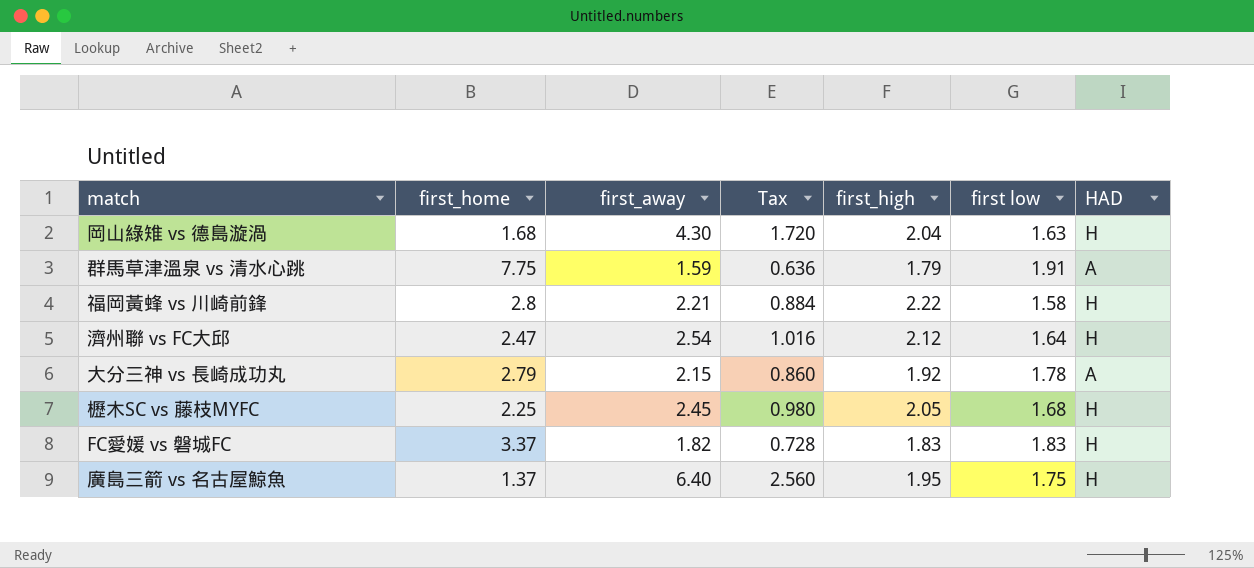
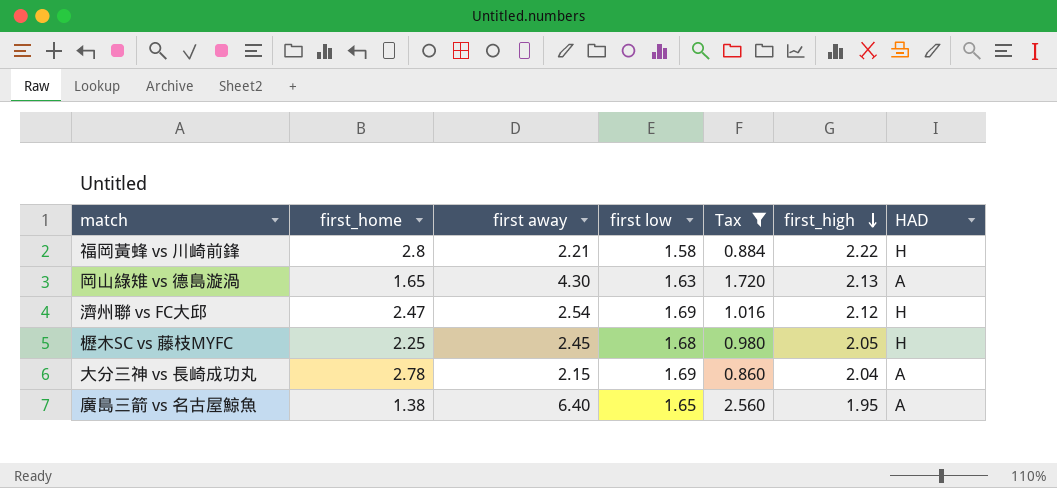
filter: none -> Tax >= 0.860
row order: none -> first_high descending
column name: first_away -> first away
column first low | position: 6 -> 4
岡山綠雉 vs 德島漩渦 | first_home: 1.68 -> 1.65
岡山綠雉 vs 德島漩渦 | first_high: 2.04 -> 2.13
岡山綠雉 vs 德島漩渦 | HAD: H -> A
濟州聯 vs FC大邱 | first low: 1.64 -> 1.69
大分三神 vs 長崎成功丸 | first_home: 2.79 -> 2.78
大分三神 vs 長崎成功丸 | first low: 1.78 -> 1.69
大分三神 vs 長崎成功丸 | first_high: 1.92 -> 2.04
廣島三箭 vs 名古屋鯨魚 | first_home: 1.37 -> 1.38
廣島三箭 vs 名古屋鯨魚 | first low: 1.75 -> 1.65
廣島三箭 vs 名古屋鯨魚 | HAD: H -> A

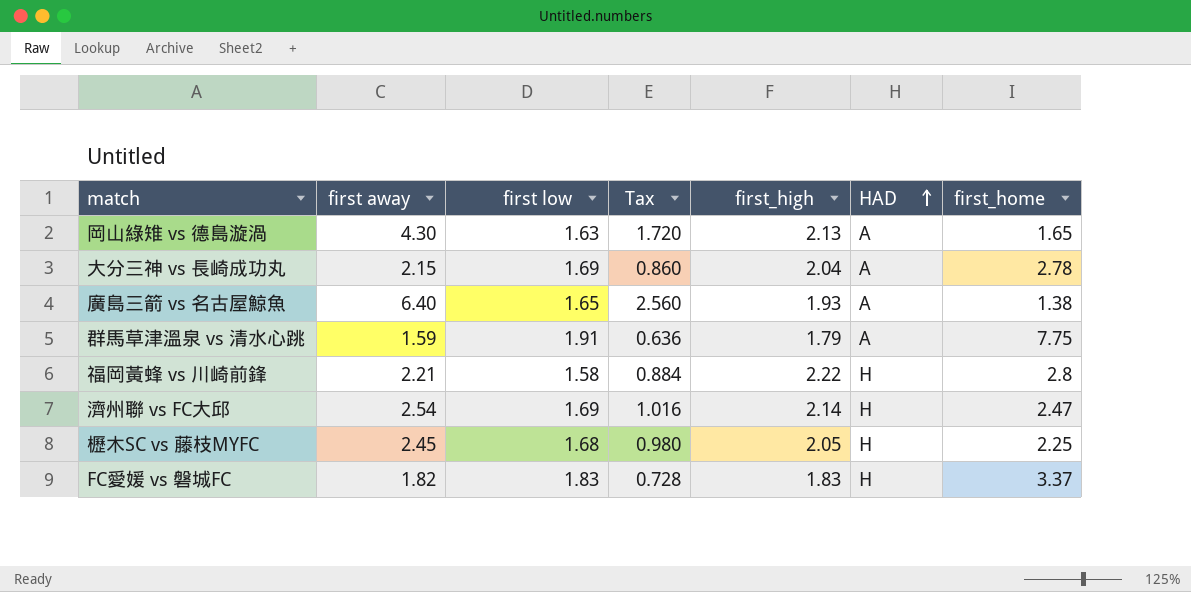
filter: Tax >= 0.860 -> none
row order: first_high descending -> HAD ascending
column first_home | position: 2 -> 7
廣島三箭 vs 名古屋鯨魚 | first_high: 1.95 -> 1.93
濟州聯 vs FC大邱 | first_high: 2.12 -> 2.14

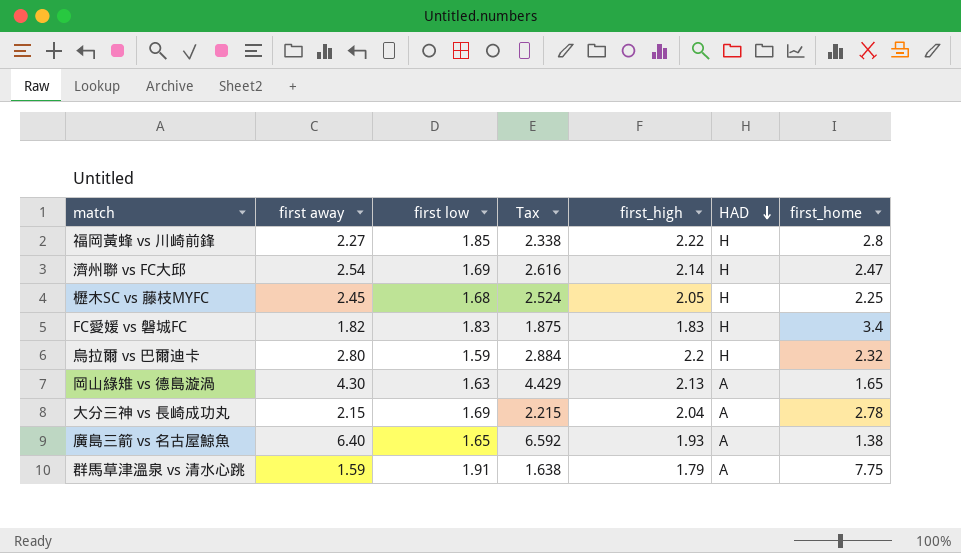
row order: HAD ascending -> HAD descending
column Tax | formula: [first away] * 0.4 -> [first away] * 1.03
福岡黃蜂 vs 川崎前鋒 | first away: 2.21 -> 2.27
福岡黃蜂 vs 川崎前鋒 | first low: 1.58 -> 1.85
FC愛媛 vs 磐城FC | first_home: 3.37 -> 3.4
row 烏拉爾 vs 巴爾迪卡: none -> 2.80 | 1.59 | 2.884 | 2.2 | H | 2.32

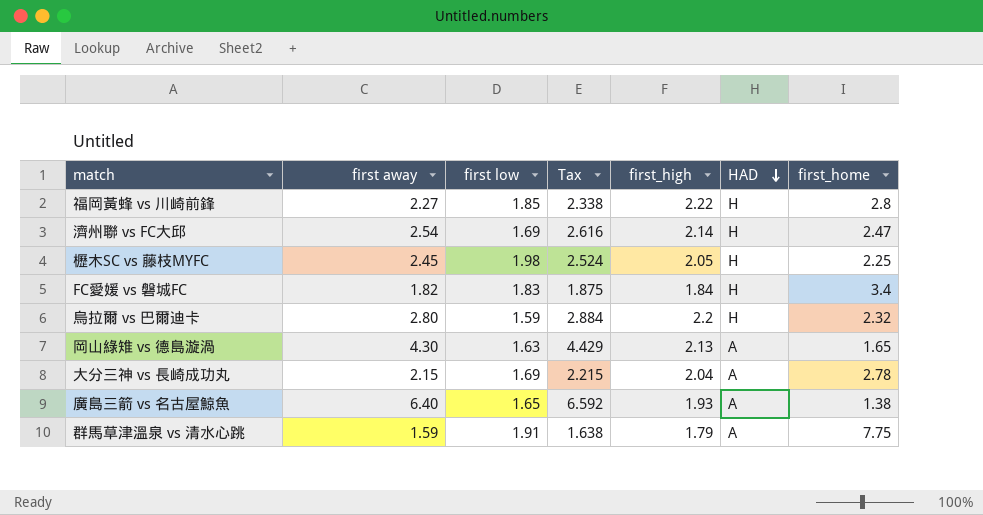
櫪木SC vs 藤枝MYFC | first low: 1.68 -> 1.98
FC愛媛 vs 磐城FC | first_high: 1.83 -> 1.84

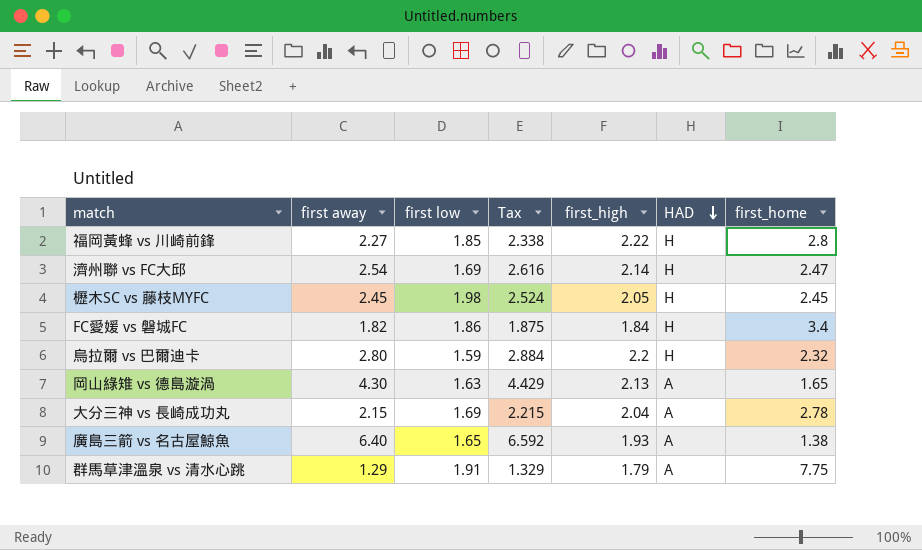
櫪木SC vs 藤枝MYFC | first_home: 2.25 -> 2.45
FC愛媛 vs 磐城FC | first low: 1.83 -> 1.86
群馬草津溫泉 vs 清水心跳 | first away: 1.59 -> 1.29
群馬草津溫泉 vs 清水心跳 | Tax: 1.638 -> 1.329

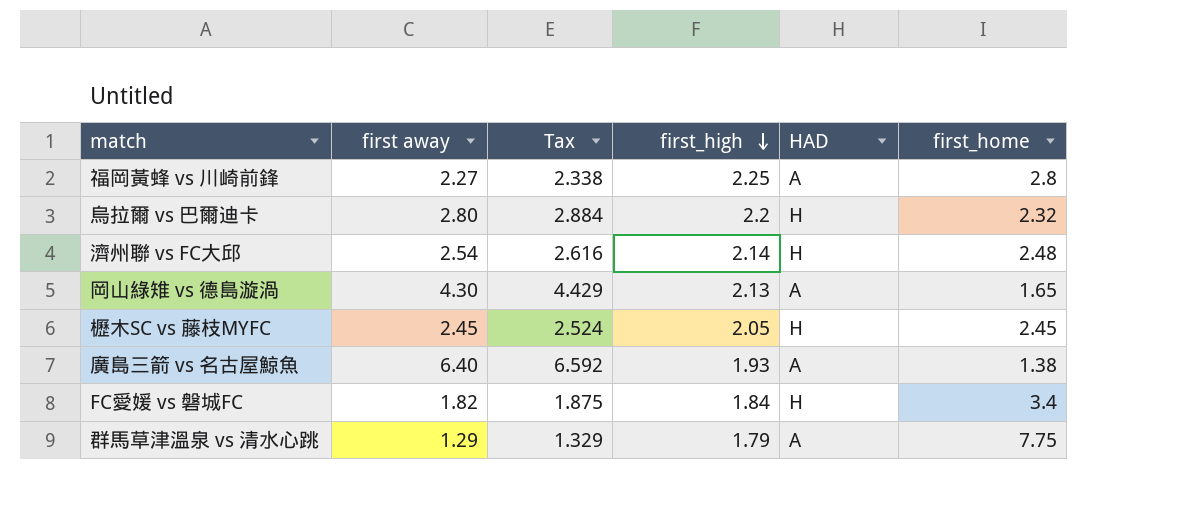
row order: HAD descending -> first_high descending
column first low | position: 3 -> none
row 大分三神 vs 長崎成功丸: 2.15 | 1.69 | 2.215 | 2.04 | A | 2.78 -> none
福岡黃蜂 vs 川崎前鋒 | first_high: 2.22 -> 2.25
福岡黃蜂 vs 川崎前鋒 | HAD: H -> A
濟州聯 vs FC大邱 | first_home: 2.47 -> 2.48

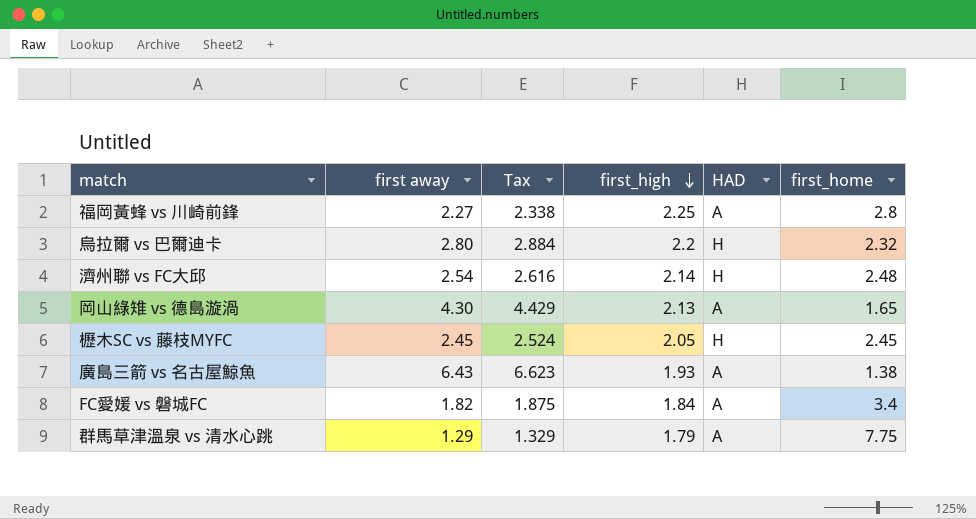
廣島三箭 vs 名古屋鯨魚 | first away: 6.40 -> 6.43
廣島三箭 vs 名古屋鯨魚 | Tax: 6.592 -> 6.623
FC愛媛 vs 磐城FC | HAD: H -> A

